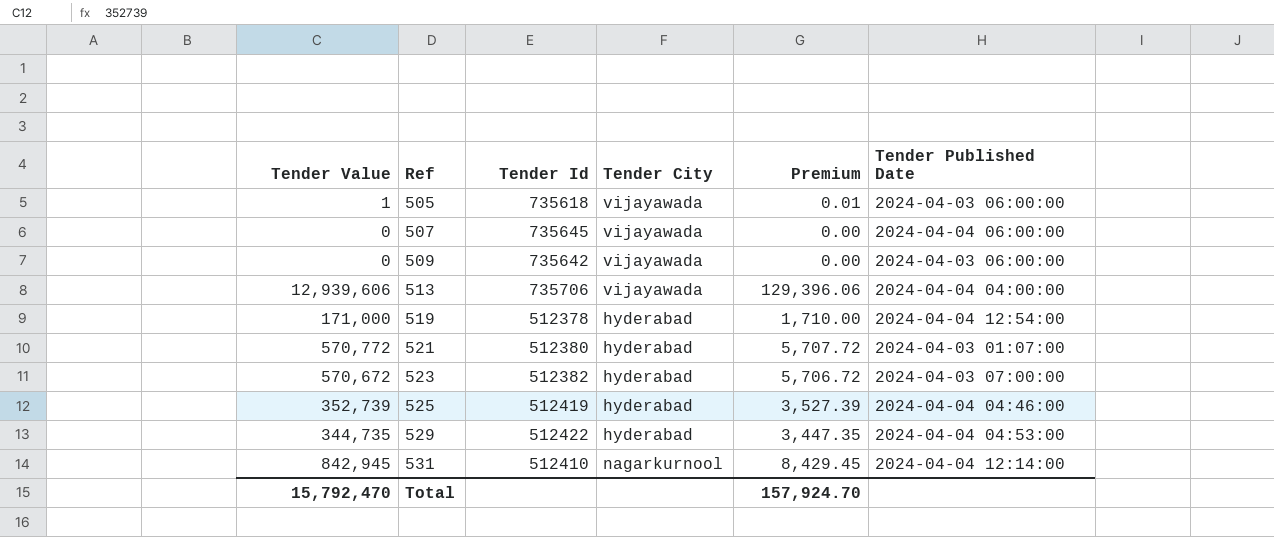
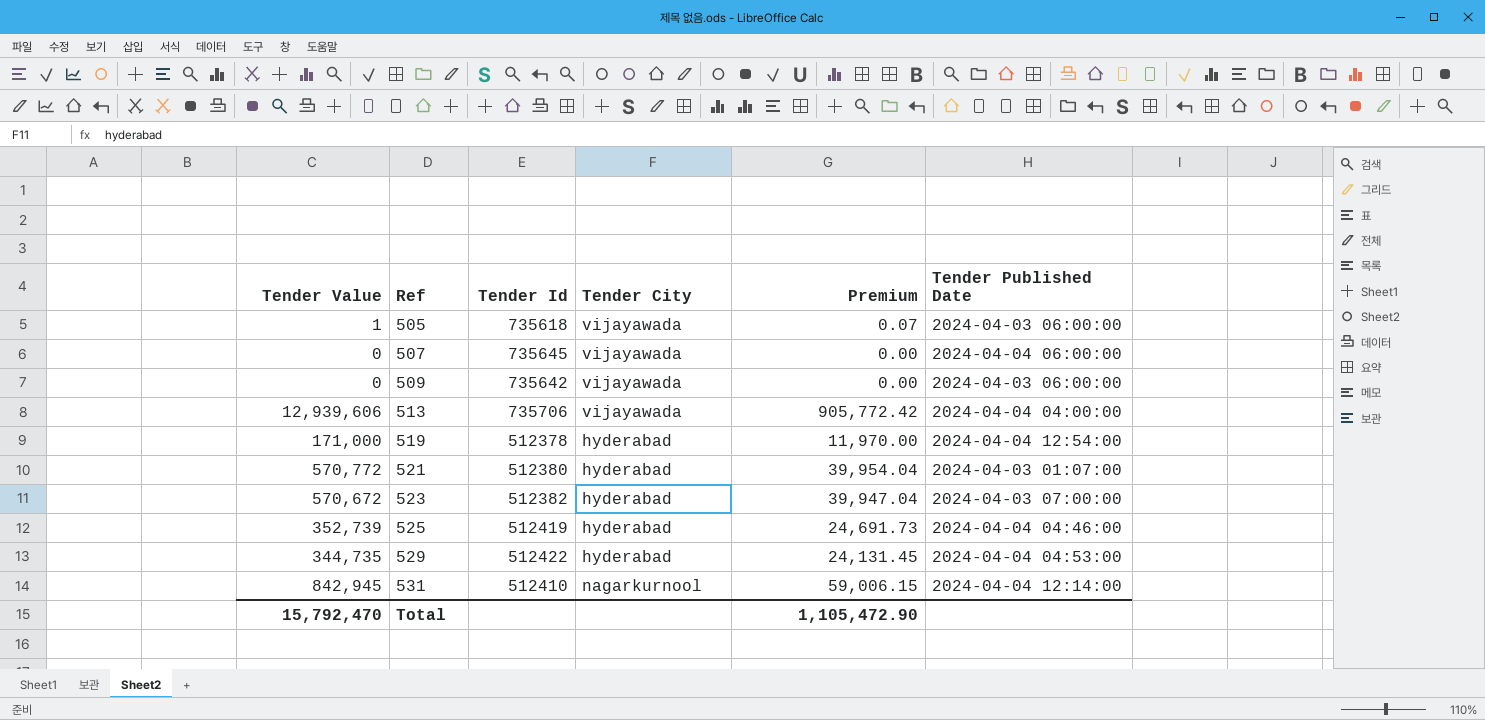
column Premium | formula: [Tender Value] * 0.01 -> [Tender Value] * 0.07
Total | Premium: 157,924.70 -> 1,105,472.90

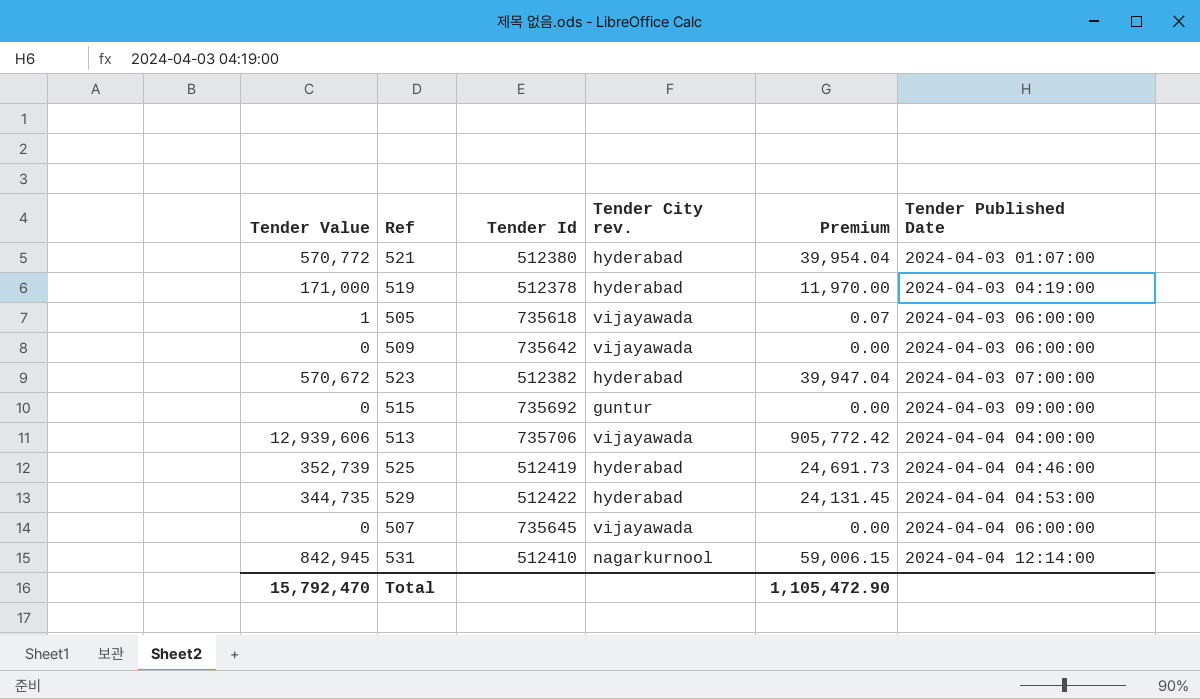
row order: Ref ascending -> Tender Published Date ascending
column name: Tender City -> Tender City rev.
519 | Tender Published Date: 2024-04-04 12:54:00 -> 2024-04-03 04:19:00
row 515: none -> 0 | 735692 | guntur | 0.00 | 2024-04-03 09:00:00

